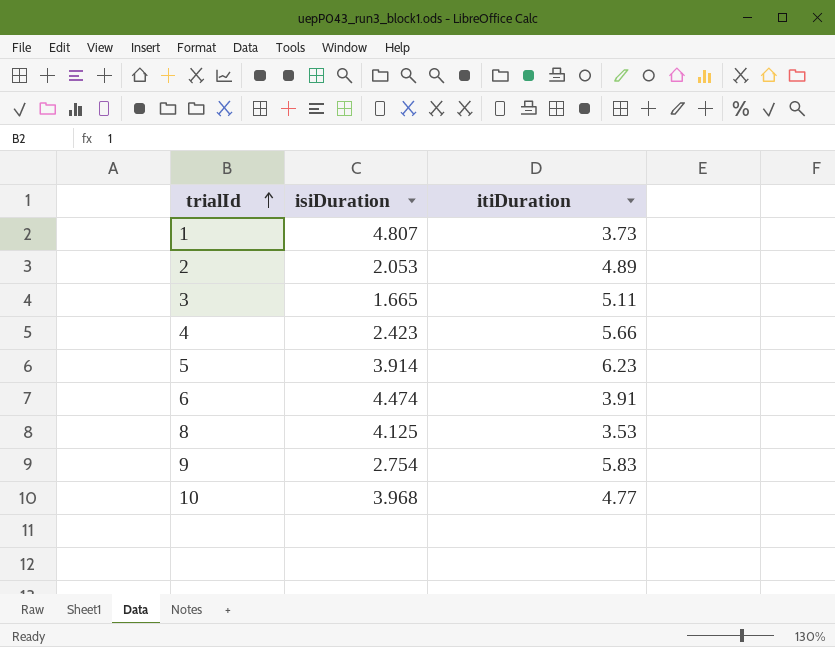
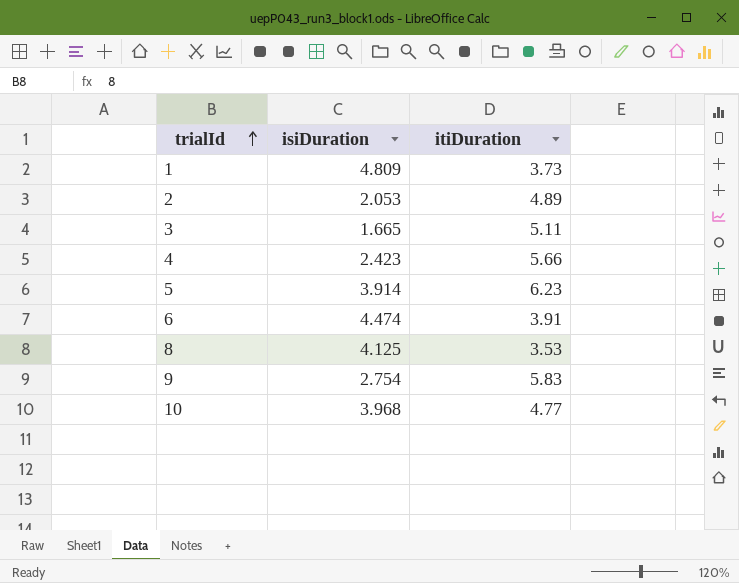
1 | isiDuration: 4.807 -> 4.809

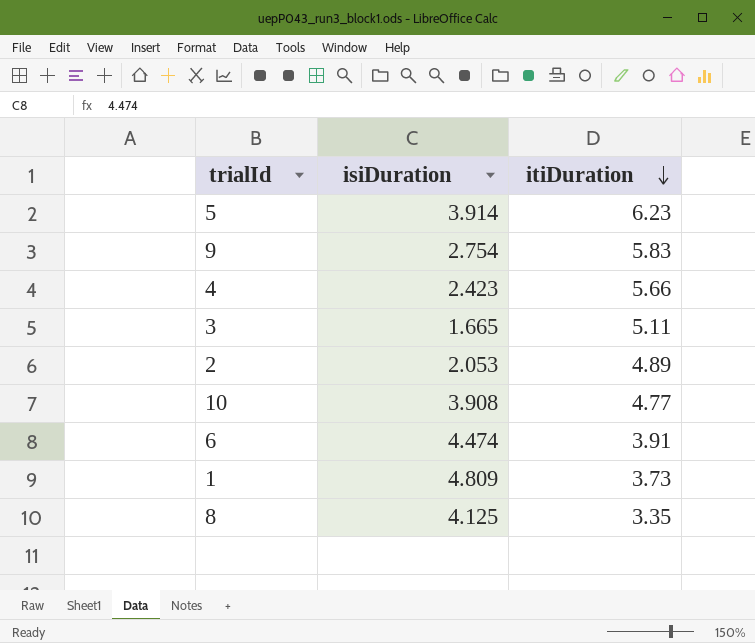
row order: trialId ascending -> itiDuration descending
10 | isiDuration: 3.968 -> 3.908
8 | itiDuration: 3.53 -> 3.35

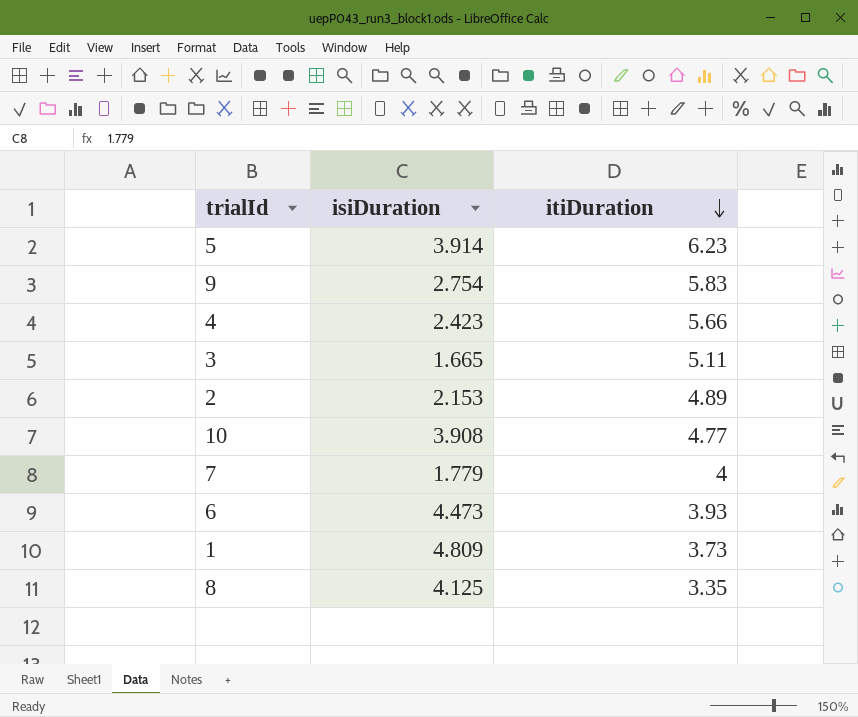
2 | isiDuration: 2.053 -> 2.153
row 7: none -> 1.779 | 4
6 | isiDuration: 4.474 -> 4.473
6 | itiDuration: 3.91 -> 3.93

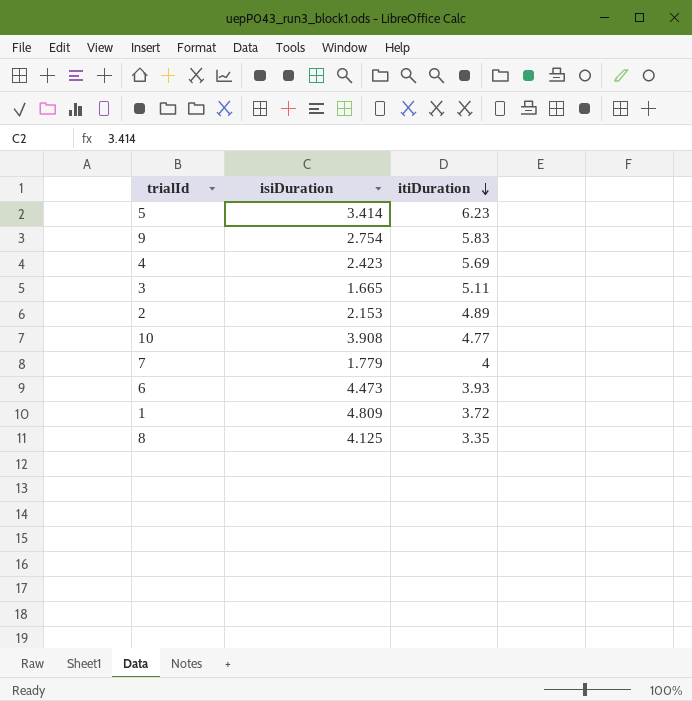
5 | isiDuration: 3.914 -> 3.414
4 | itiDuration: 5.66 -> 5.69
1 | itiDuration: 3.73 -> 3.72

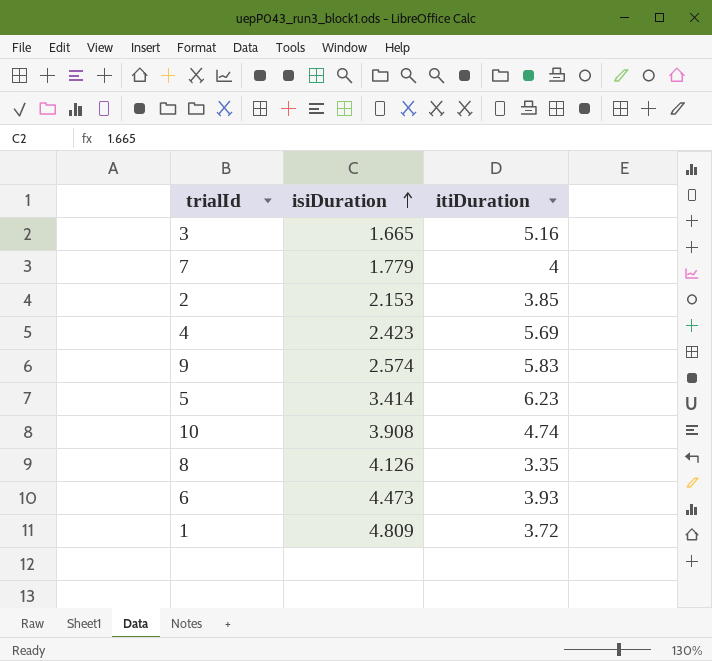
row order: itiDuration descending -> isiDuration ascending
3 | itiDuration: 5.11 -> 5.16
2 | itiDuration: 4.89 -> 3.85
9 | isiDuration: 2.754 -> 2.574
10 | itiDuration: 4.77 -> 4.74
8 | isiDuration: 4.125 -> 4.126

